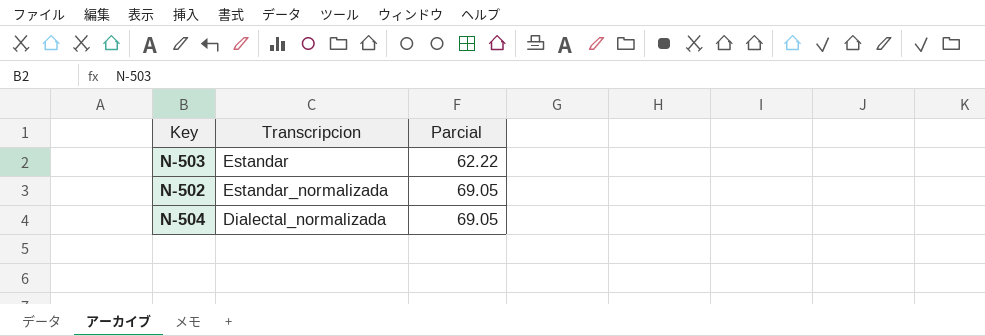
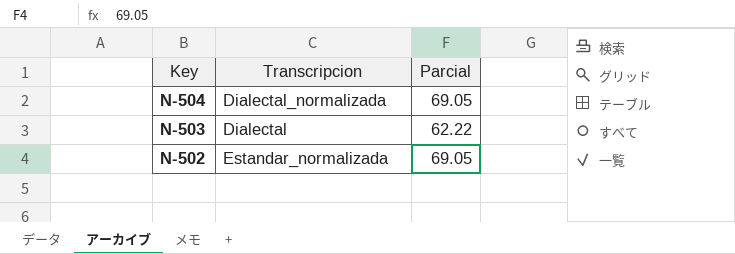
row order: Parcial ascending -> Key descending
N-503 | Transcripcion: Estandar -> Dialectal

